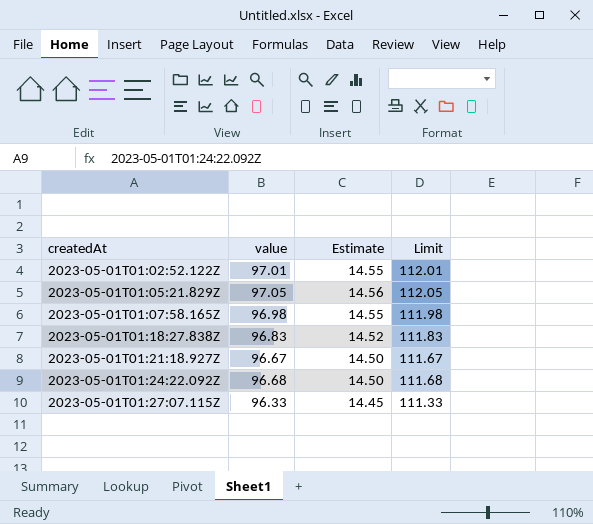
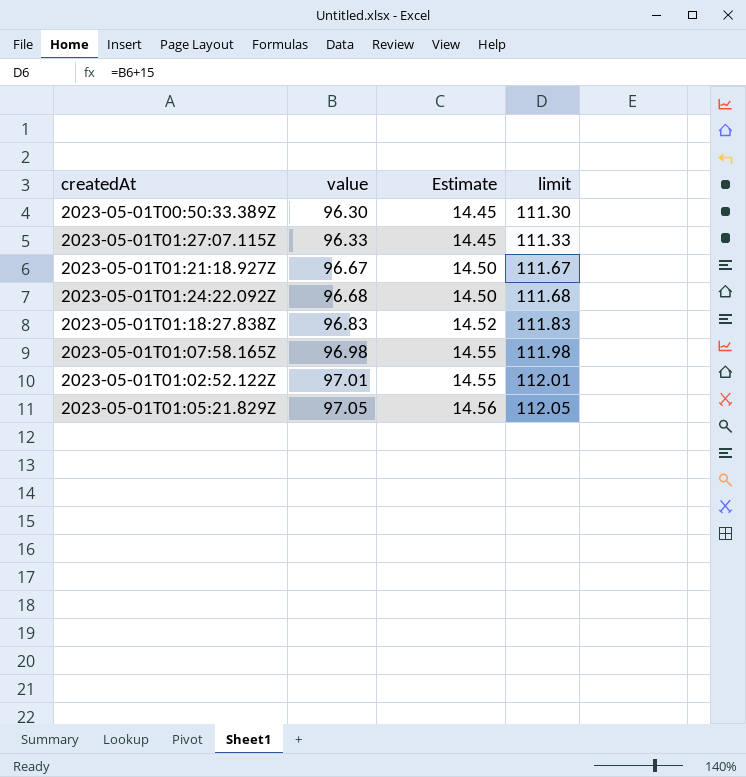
row order: createdAt ascending -> value ascending
column name: Limit -> limit
row 2023-05-01T00:50:33.389Z: none -> 96.30 | 14.45 | 111.30

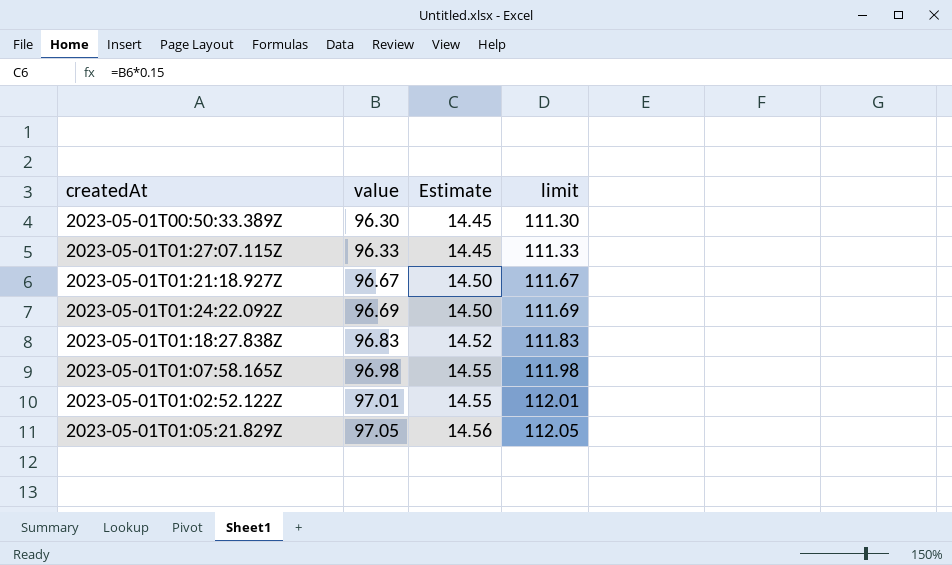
2023-05-01T01:24:22.092Z | value: 96.68 -> 96.69
2023-05-01T01:24:22.092Z | limit: 111.68 -> 111.69

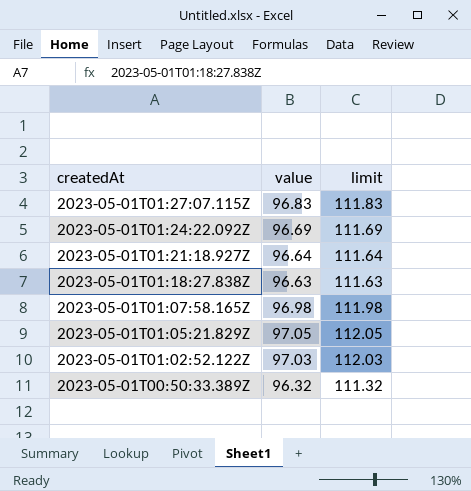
row order: value ascending -> createdAt descending
column Estimate | formula: [value] * 0.15 -> none
2023-05-01T01:27:07.115Z | value: 96.33 -> 96.83
2023-05-01T01:27:07.115Z | limit: 111.33 -> 111.83
2023-05-01T01:21:18.927Z | value: 96.67 -> 96.64
2023-05-01T01:21:18.927Z | limit: 111.67 -> 111.64
2023-05-01T01:18:27.838Z | value: 96.83 -> 96.63
2023-05-01T01:18:27.838Z | limit: 111.83 -> 111.63
2023-05-01T01:02:52.122Z | value: 97.01 -> 97.03
2023-05-01T01:02:52.122Z | limit: 112.01 -> 112.03
2023-05-01T00:50:33.389Z | value: 96.30 -> 96.32
2023-05-01T00:50:33.389Z | limit: 111.30 -> 111.32

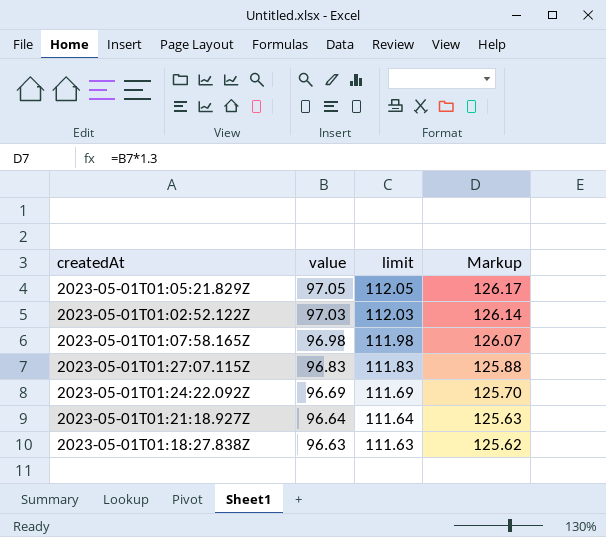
row order: createdAt descending -> value descending
column Markup | formula: none -> [value] * 1.3
row 2023-05-01T00:50:33.389Z: 96.32 | 111.32 -> none

